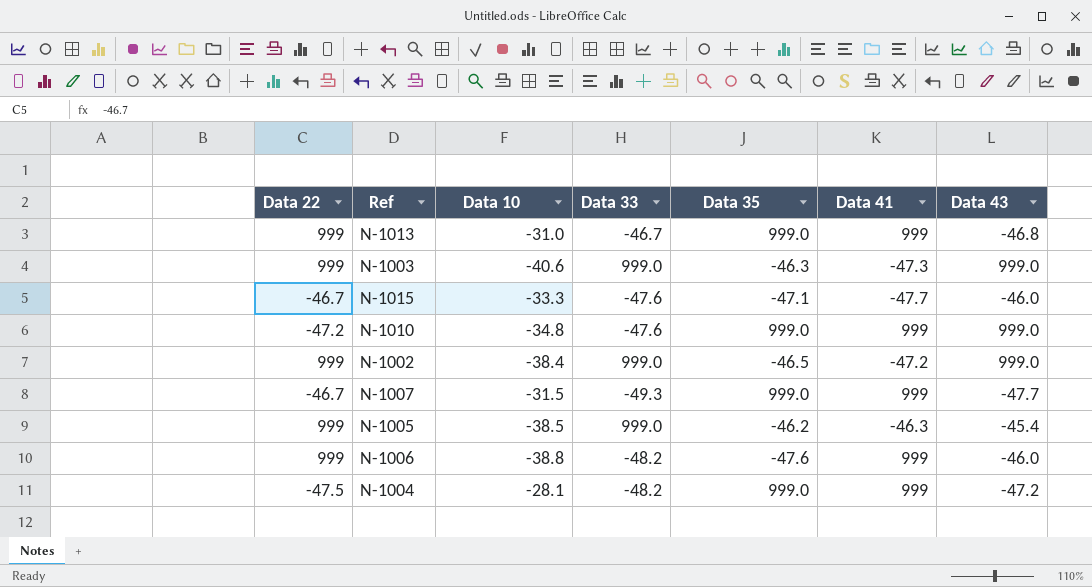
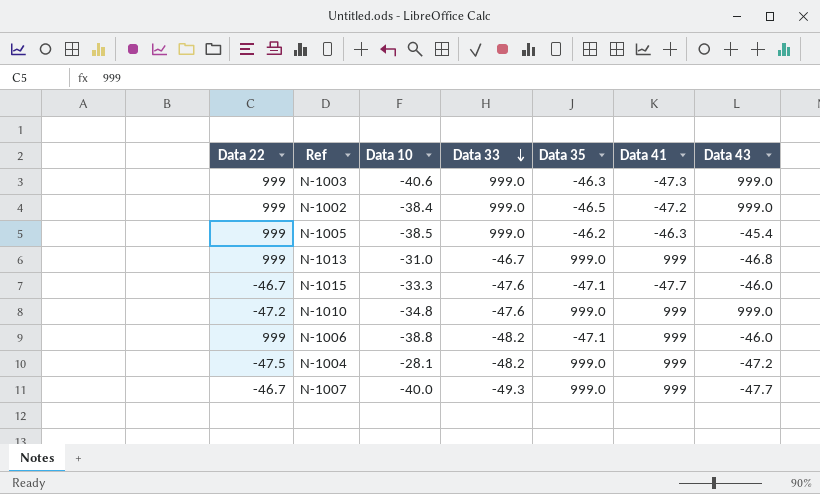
row order: none -> Data 33 descending
N-1006 | Data 35: -47.6 -> -47.1
N-1007 | Data 10: -31.5 -> -40.0

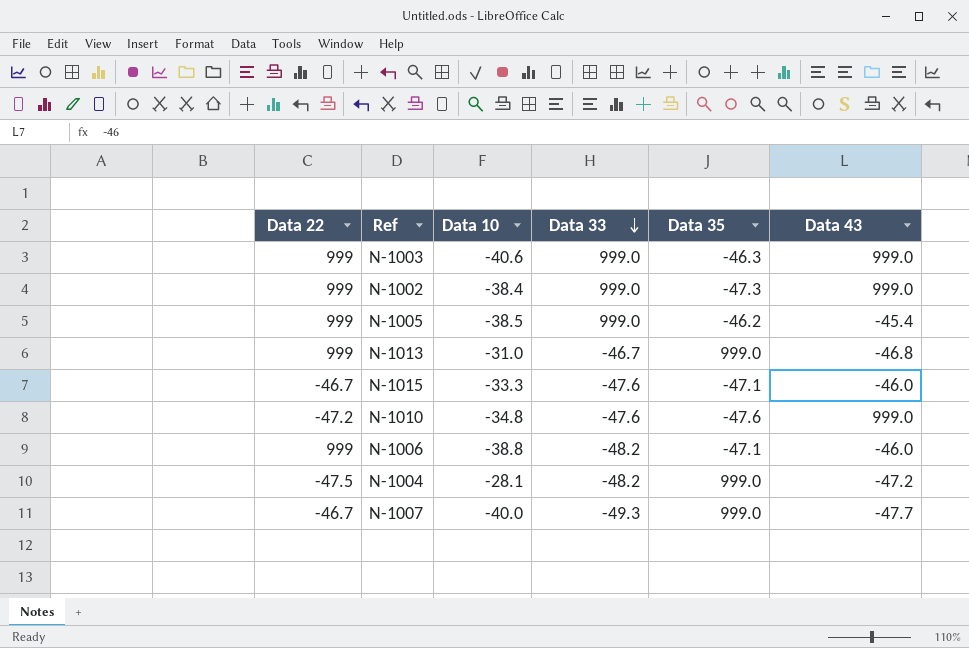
column Data 41 | position: 6 -> none
N-1002 | Data 35: -46.5 -> -47.3
N-1010 | Data 35: 999.0 -> -47.6

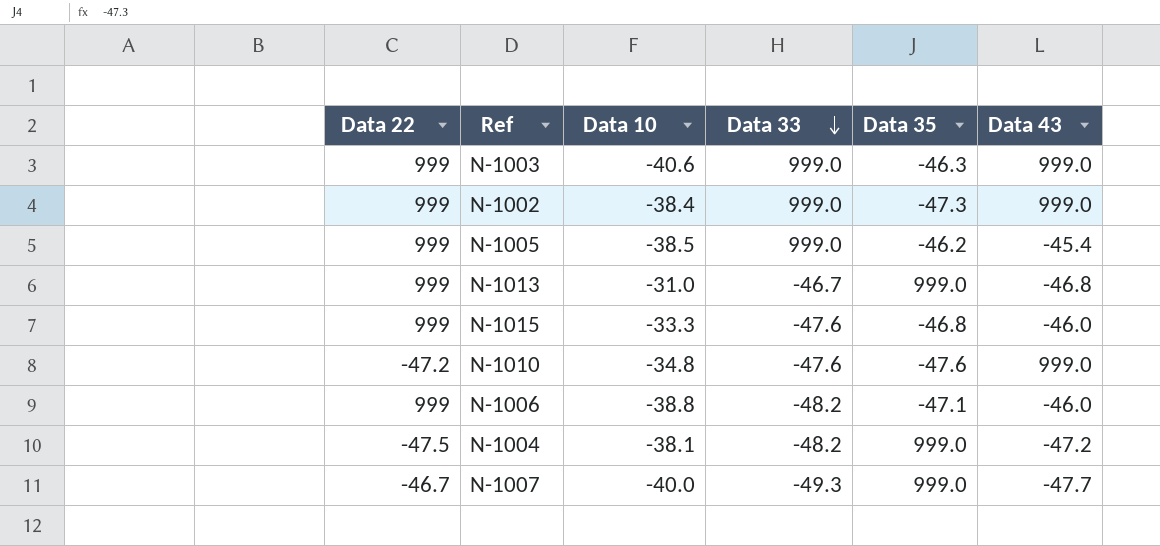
N-1015 | Data 22: -46.7 -> 999
N-1015 | Data 35: -47.1 -> -46.8
N-1004 | Data 10: -28.1 -> -38.1

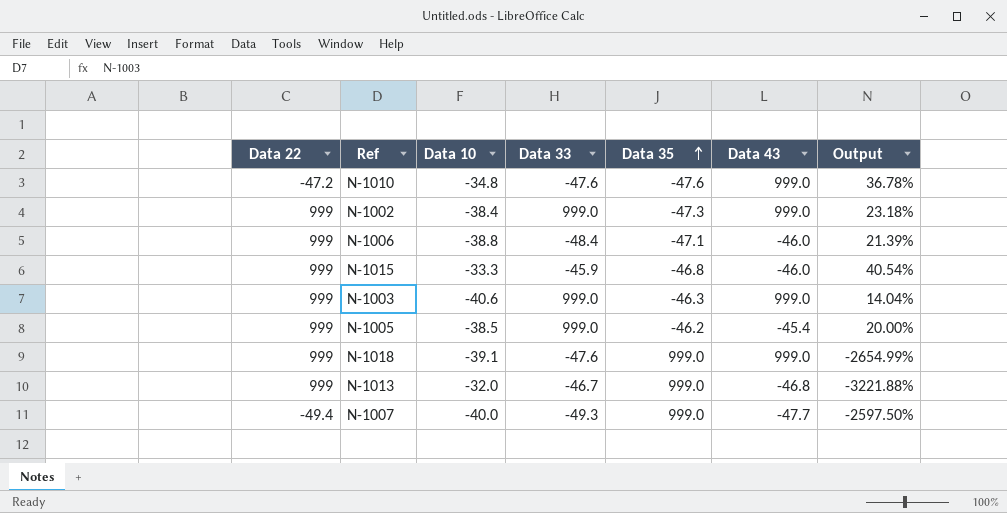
row order: Data 33 descending -> Data 35 ascending
column Output | formula: none -> ([Data 35] - [Data 10]) / [Data 10]
row N-1004: -47.5 | -38.1 | -48.2 | 999.0 | -47.2 -> none
N-1006 | Data 33: -48.2 -> -48.4
N-1015 | Data 33: -47.6 -> -45.9
row N-1018: none -> 999 | -39.1 | -47.6 | 999.0 | 999.0 | -2654.99%
N-1013 | Data 10: -31.0 -> -32.0
N-1007 | Data 22: -46.7 -> -49.4

